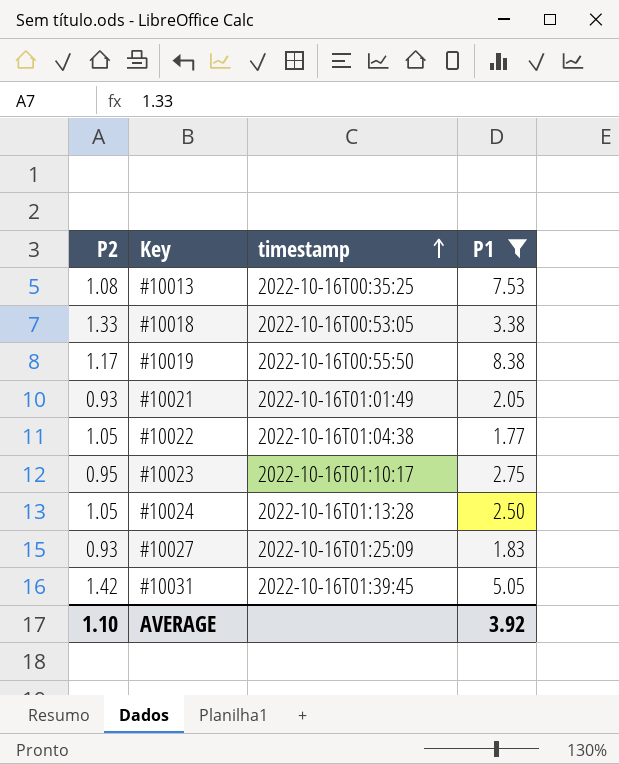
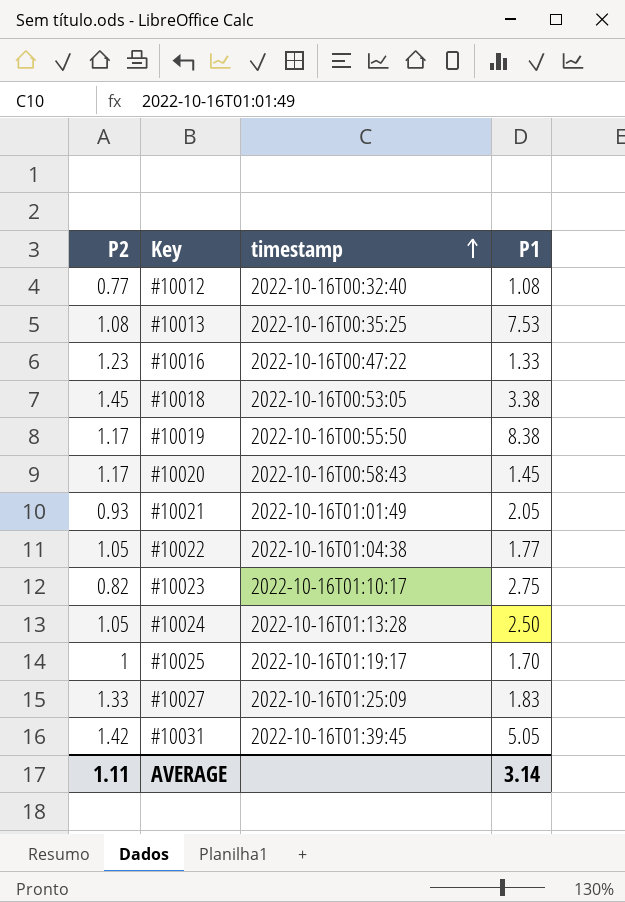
filter: P1 >= 1.77 -> none
#10018 | P2: 1.33 -> 1.45
#10023 | P2: 0.95 -> 0.82
#10027 | P2: 0.93 -> 1.33
AVERAGE | P2: 1.10 -> 1.11
AVERAGE | P1: 3.92 -> 3.14

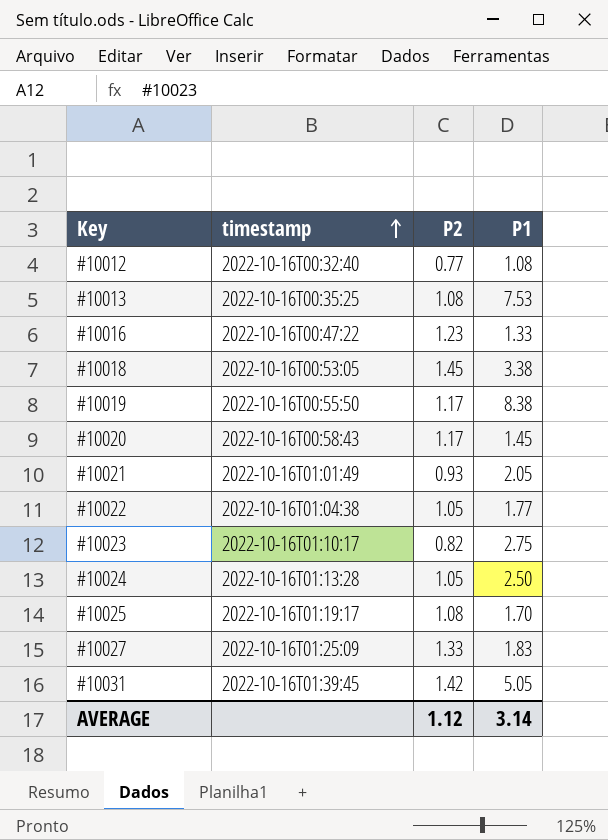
column P2 | position: 1 -> 3
#10025 | P2: 1 -> 1.08
AVERAGE | P2: 1.11 -> 1.12

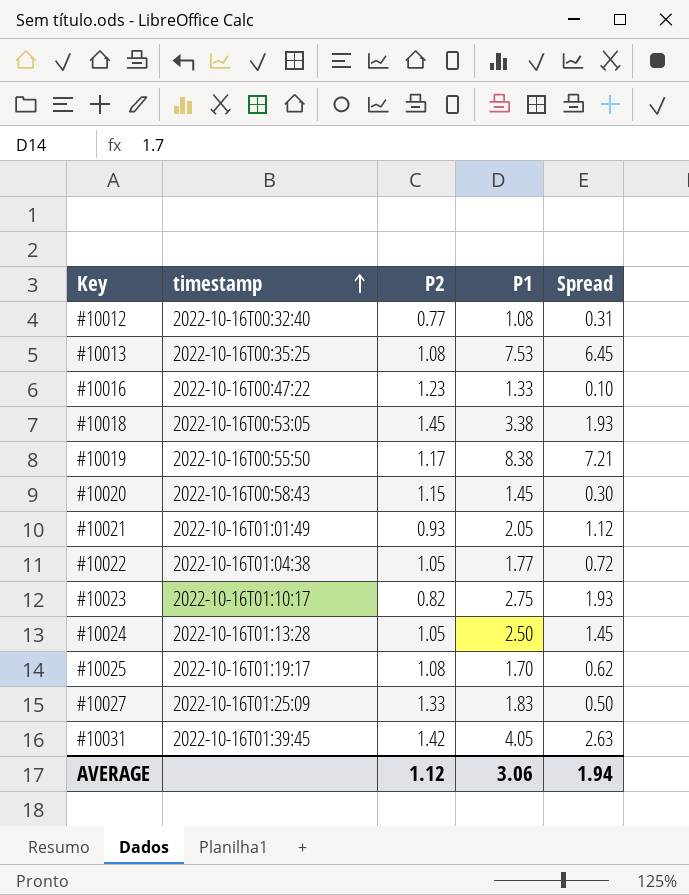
column Spread | formula: none -> [P1] - [P2]
#10020 | P2: 1.17 -> 1.15
#10031 | P1: 5.05 -> 4.05
AVERAGE | P1: 3.14 -> 3.06

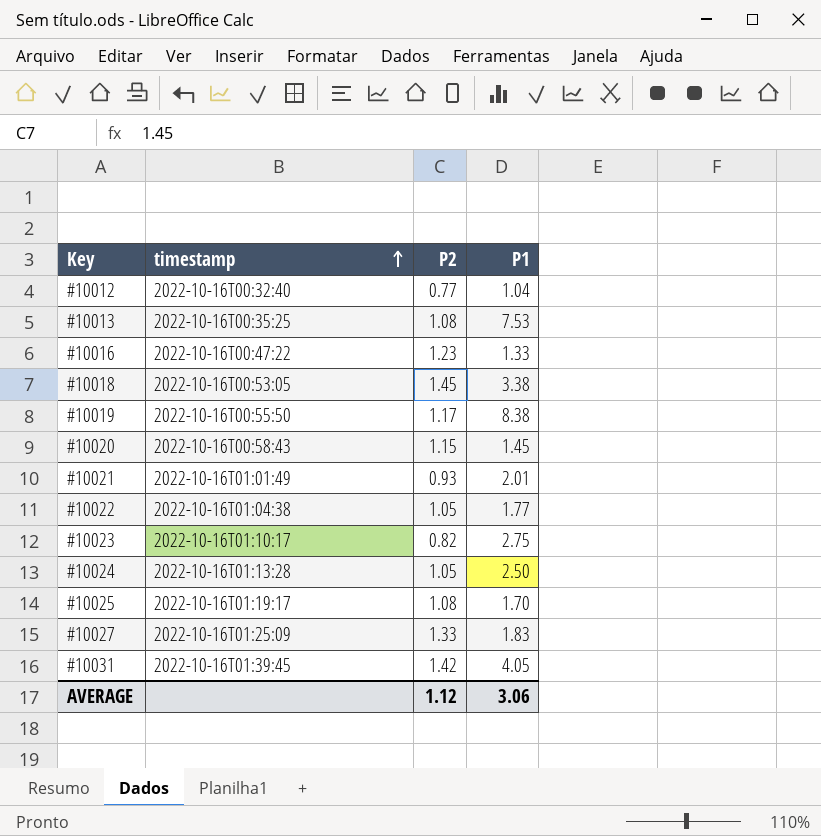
column Spread | formula: [P1] - [P2] -> none
#10012 | P1: 1.08 -> 1.04
#10021 | P1: 2.05 -> 2.01

